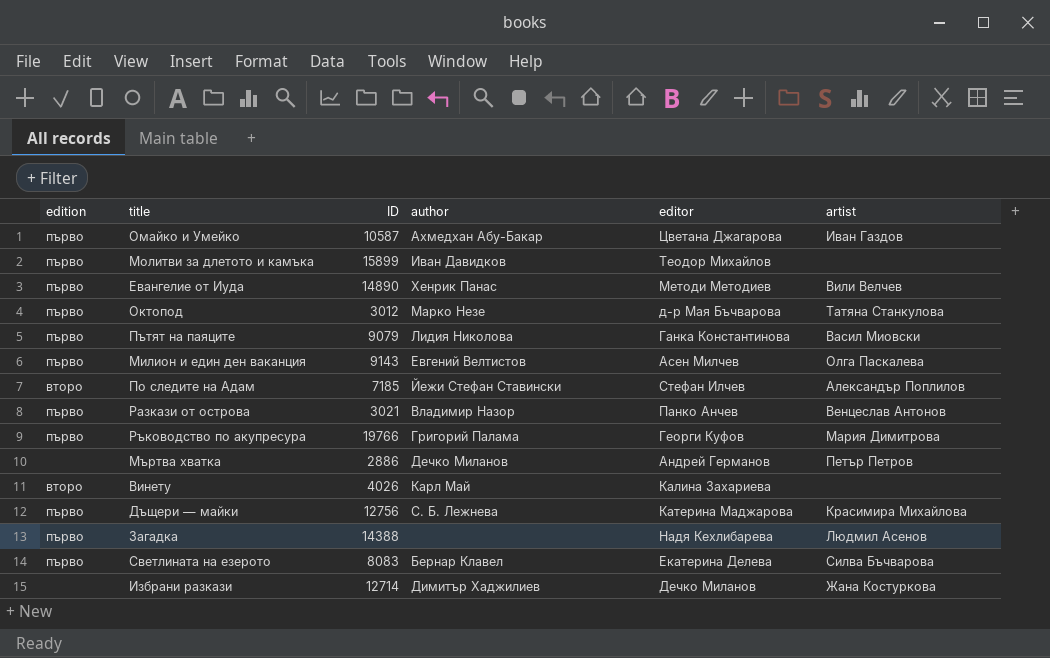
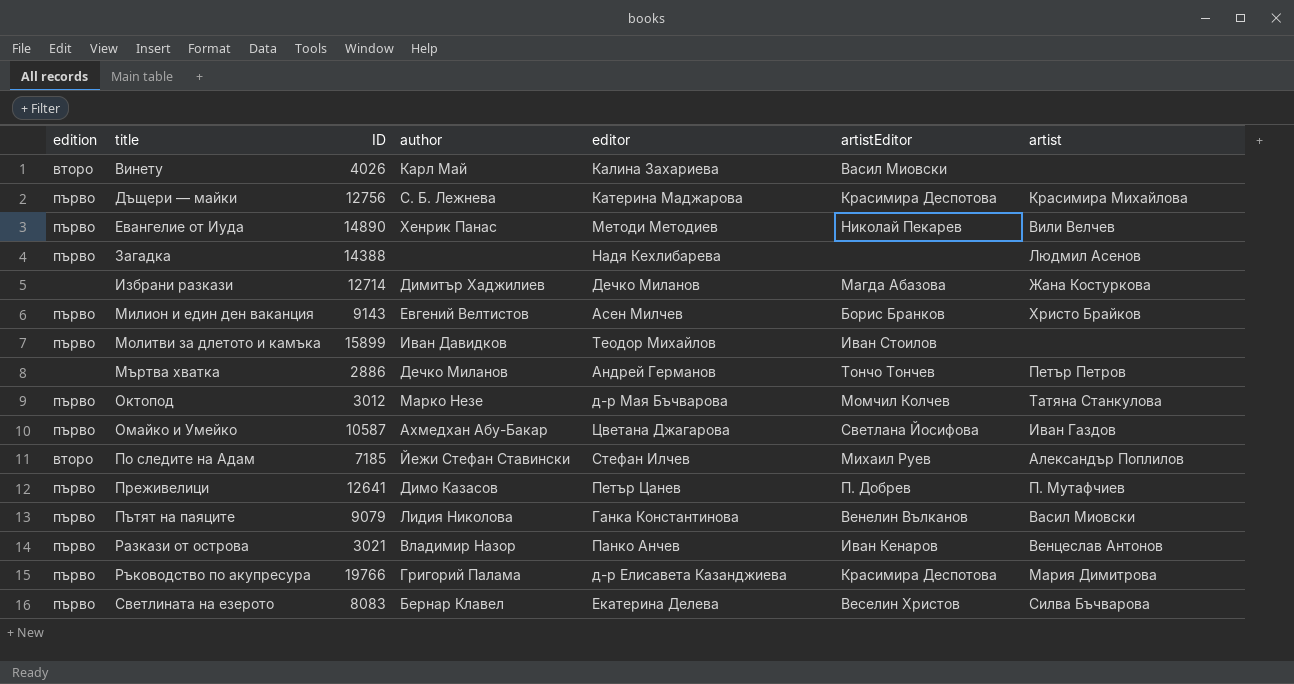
row order: none -> title ascending
column artistEditor | position: none -> 6
Милион и един ден ваканция | artist: Олга Паскалева -> Христо Брайков
row Преживелици: none -> първо | 12641 | Димо Казасов | Петър Цанев | П. Добрев | П. Мутафчиев
Ръководство по акупресура | editor: Георги Куфов -> д-р Елисавета Казанджиева

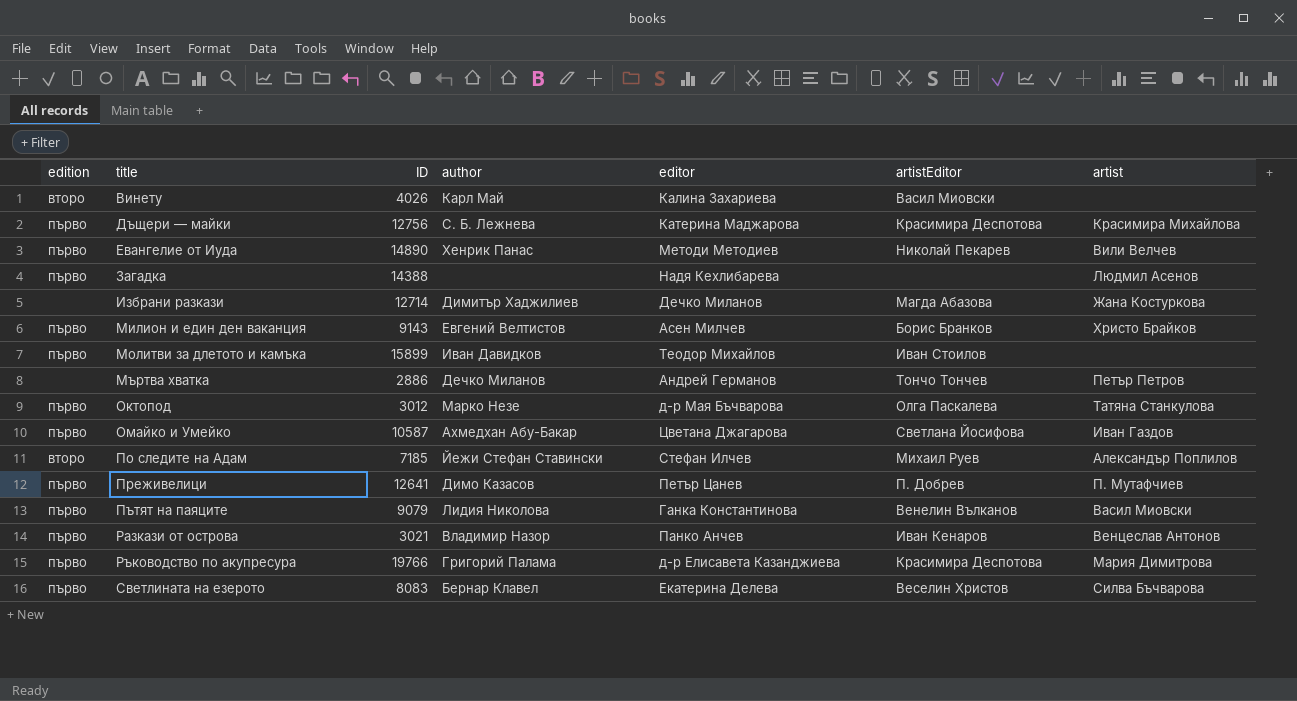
Октопод | artistEditor: Момчил Колчев -> Олга Паскалева

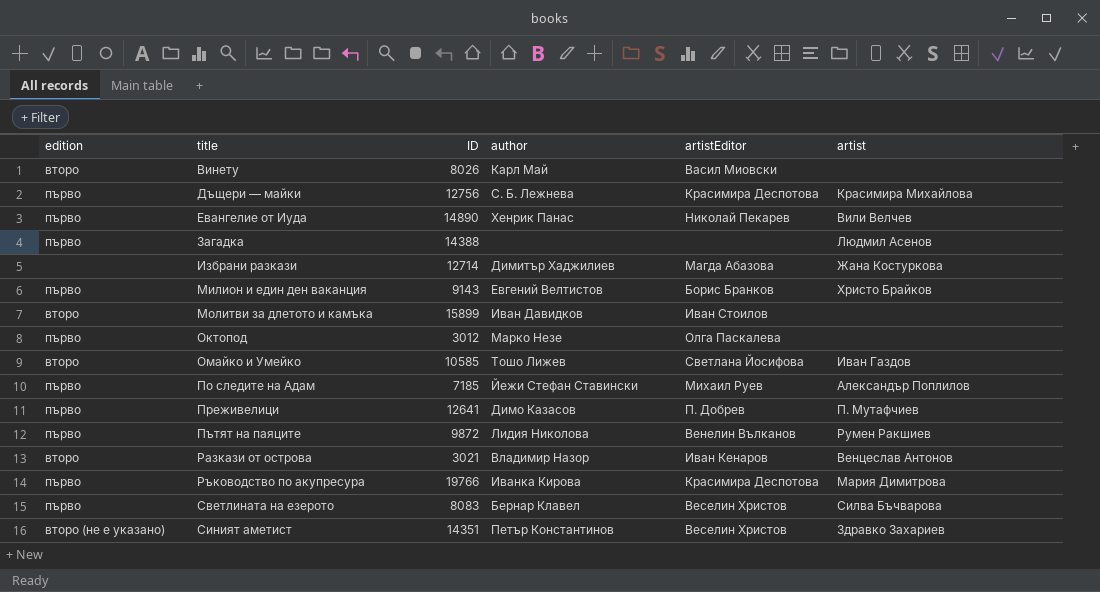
column editor | position: 5 -> none
row Мъртва хватка: none | 2886 | Дечко Миланов | Андрей Германов | Тончо Тончев | Петър Петров -> none
Винету | ID: 4026 -> 8026
Молитви за длетото и камъка | edition: първо -> второ
Октопод | artist: Татяна Станкулова -> none
Омайко и Умейко | edition: първо -> второ
Омайко и Умейко | ID: 10587 -> 10585
Омайко и Умейко | author: Ахмедхан Абу-Бакар -> Тошо Лижев
По следите на Адам | edition: второ -> първо
Пътят на паяците | ID: 9079 -> 9872
Пътят на паяците | artist: Васил Миовски -> Румен Ракшиев
Разкази от острова | edition: първо -> второ
Ръководство по акупресура | author: Григорий Палама -> Иванка Кирова
row Синият аметист: none -> второ (не е указано) | 14351 | Петър Константинов | Веселин Христов | Здравко Захариев

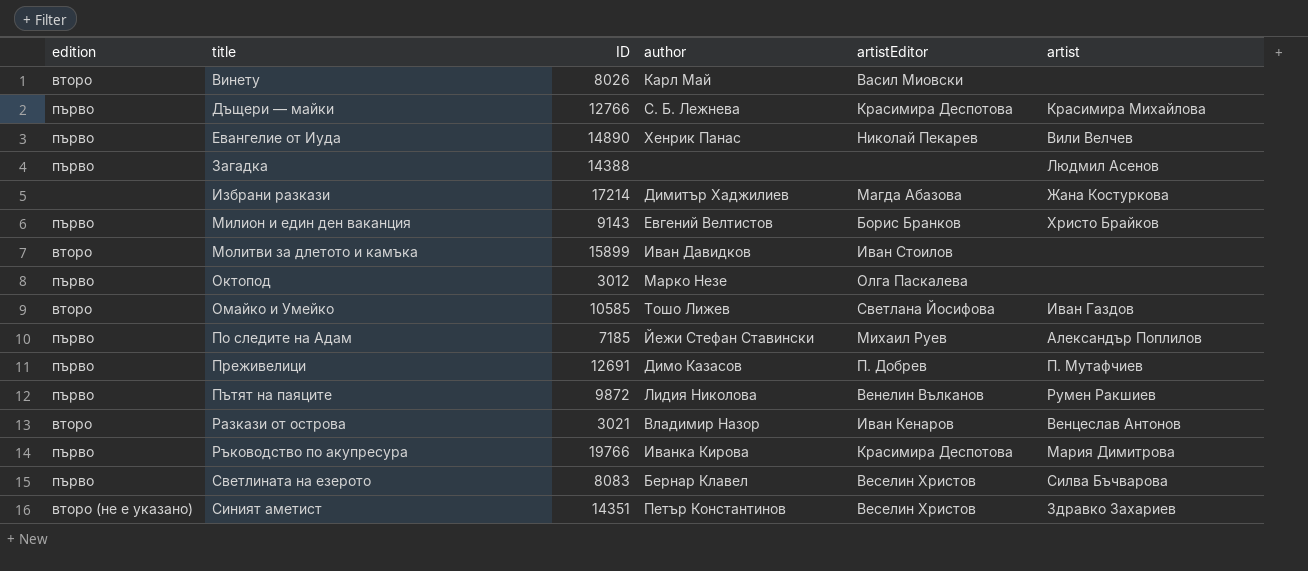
Дъщери — майки | ID: 12756 -> 12766
Избрани разкази | ID: 12714 -> 17214
Преживелици | ID: 12641 -> 12691

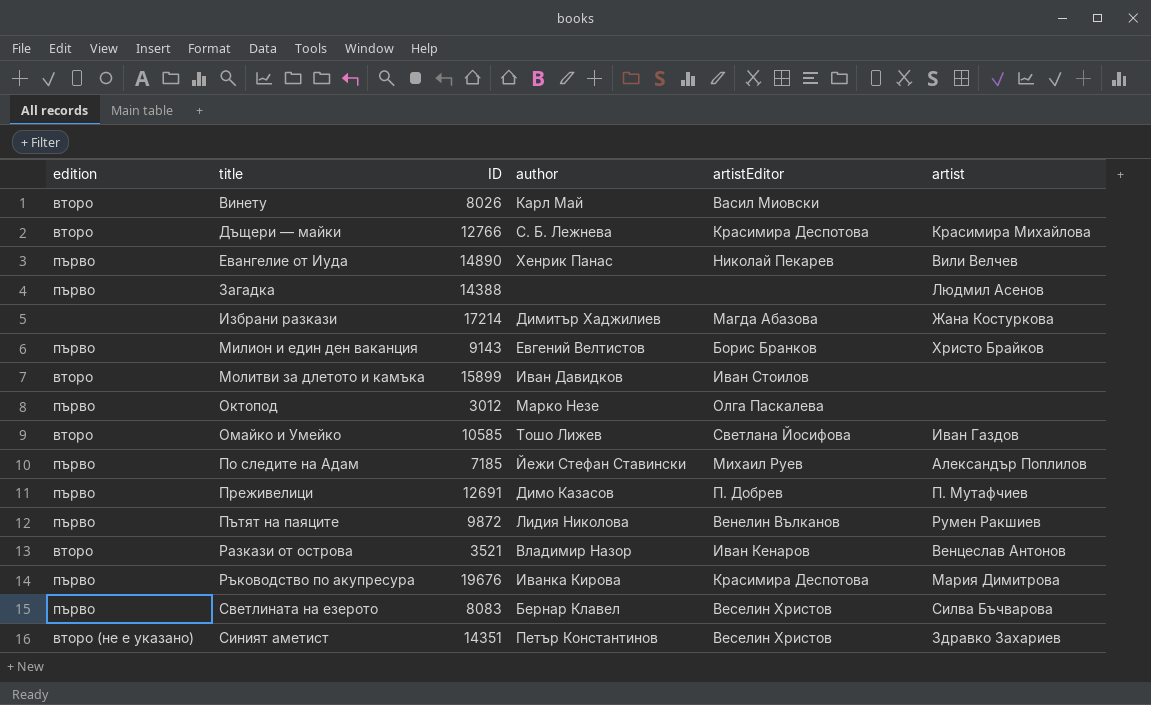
Дъщери — майки | edition: първо -> второ
Разкази от острова | ID: 3021 -> 3521
Ръководство по акупресура | ID: 19766 -> 19676

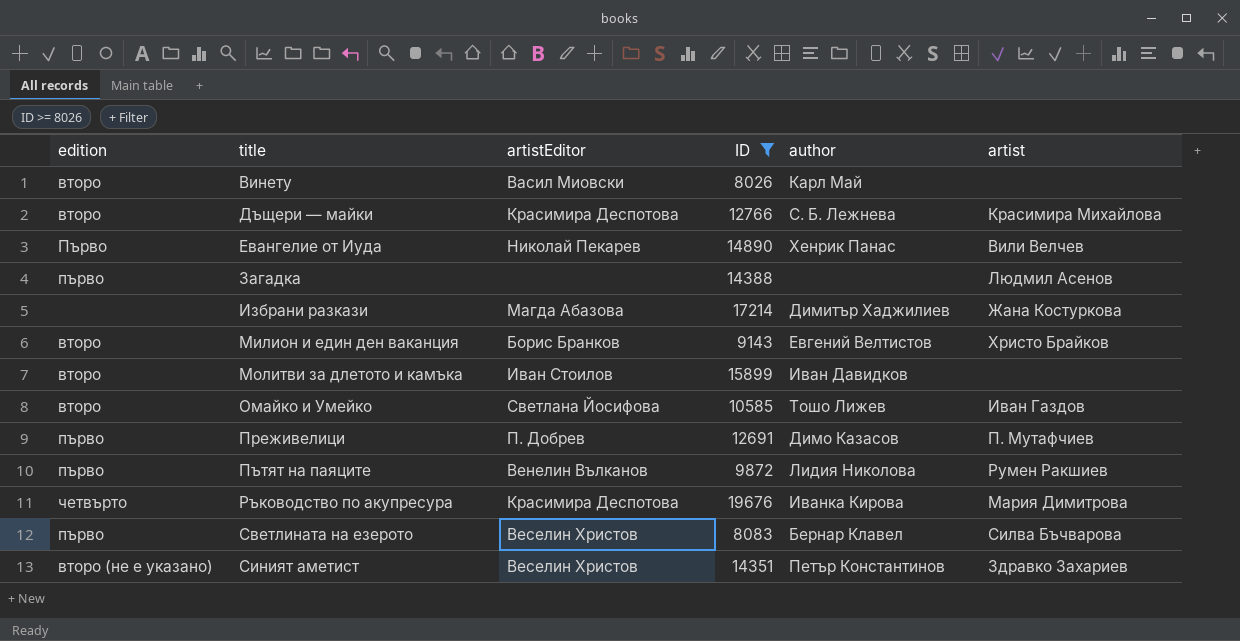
filter: none -> ID >= 8026
column artistEditor | position: 5 -> 3
Евангелие от Иуда | edition: първо -> Първо
Милион и един ден ваканция | edition: първо -> второ
Ръководство по акупресура | edition: първо -> четвърто

